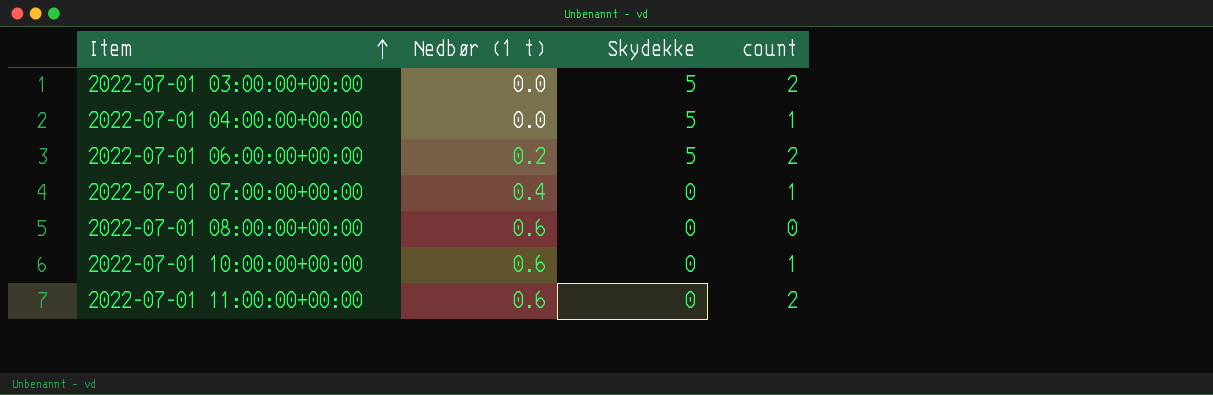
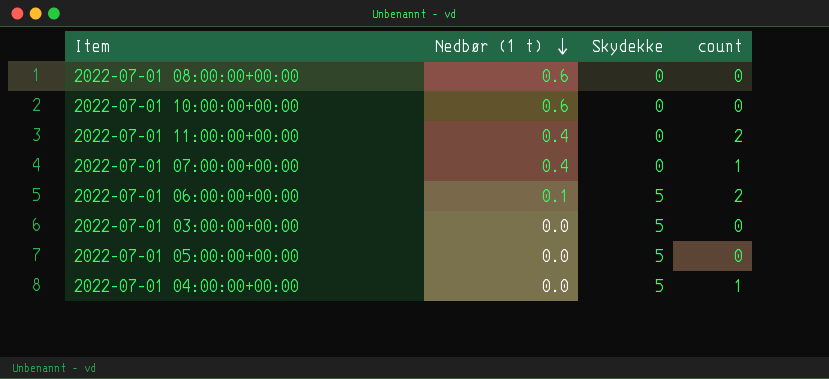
row order: Item ascending -> Nedbør (1 t) descending
2022-07-01 10:00:00+00:00 | count: 1 -> 0
2022-07-01 11:00:00+00:00 | Nedbør (1 t): 0.6 -> 0.4
2022-07-01 06:00:00+00:00 | Nedbør (1 t): 0.2 -> 0.1
2022-07-01 03:00:00+00:00 | count: 2 -> 0
row 2022-07-01 05:00:00+00:00: none -> 0.0 | 5 | 0

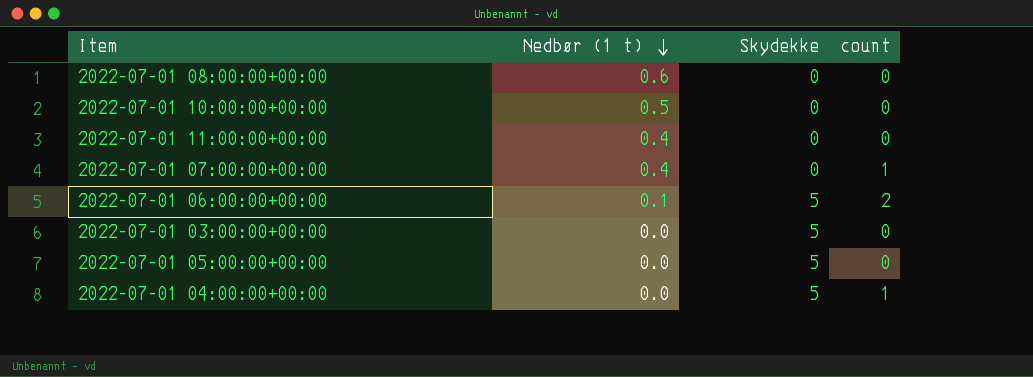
2022-07-01 10:00:00+00:00 | Nedbør (1 t): 0.6 -> 0.5
2022-07-01 11:00:00+00:00 | count: 2 -> 0

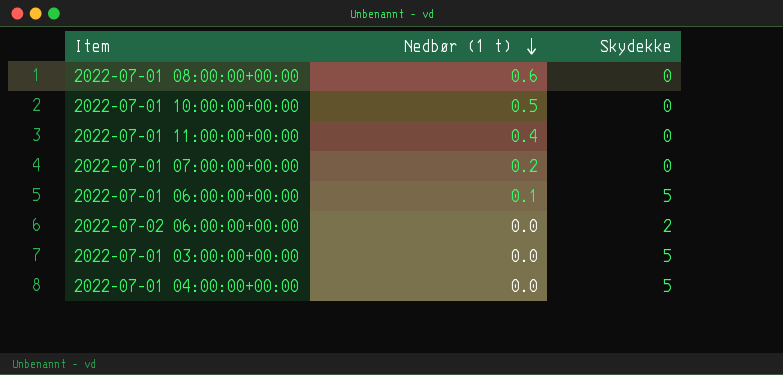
column count | position: 4 -> none
row 2022-07-01 05:00:00+00:00: 0.0 | 5 | 0 -> none
2022-07-01 07:00:00+00:00 | Nedbør (1 t): 0.4 -> 0.2
row 2022-07-02 06:00:00+00:00: none -> 0.0 | 2

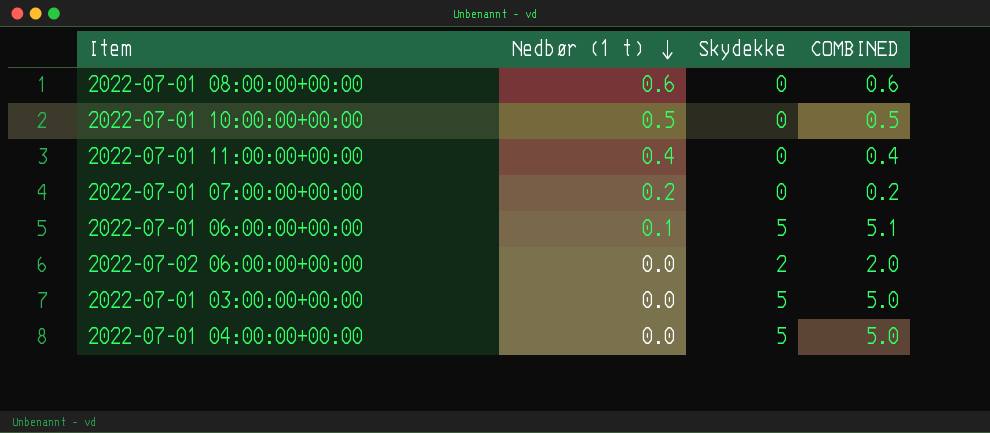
column COMBINED | formula: none -> [Nedbør (1 t)] + [Skydekke]

